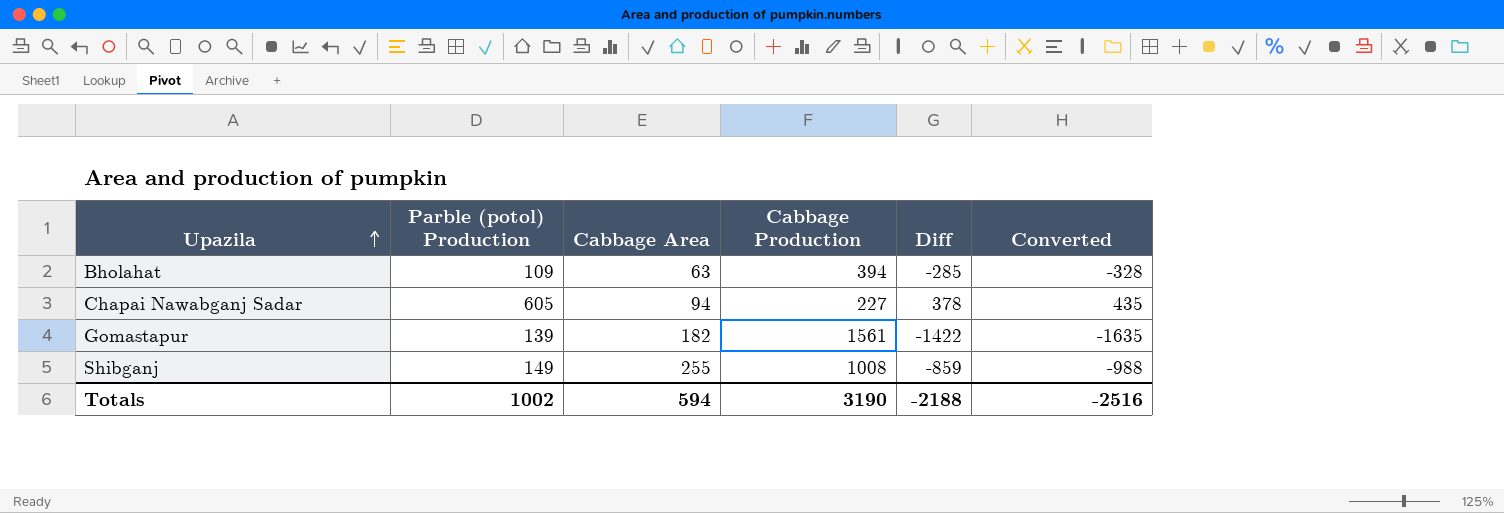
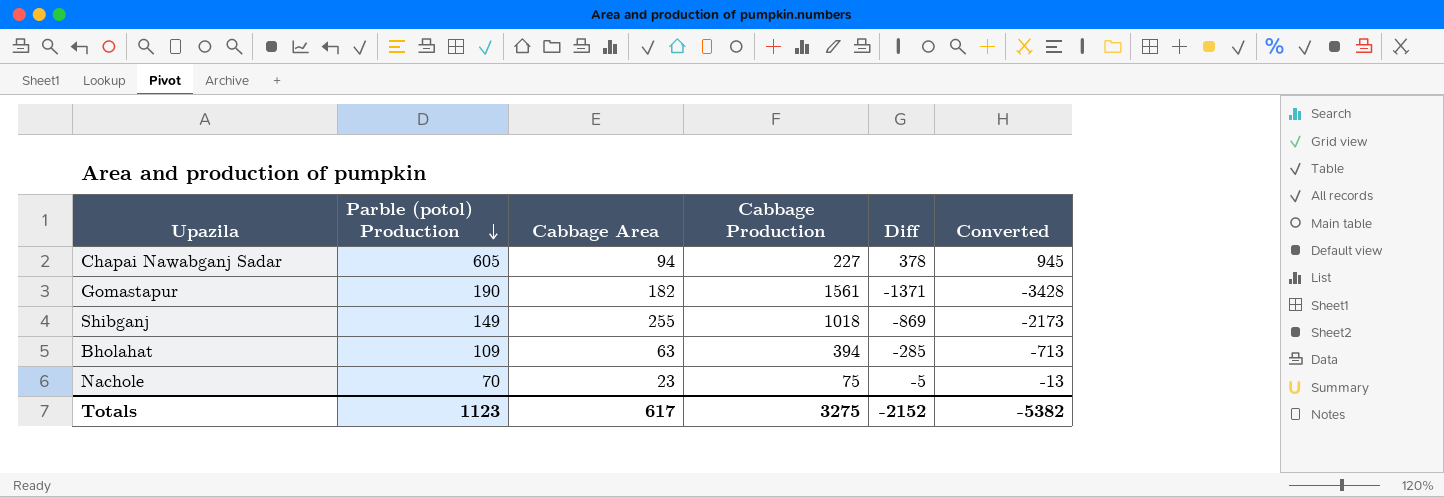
row order: Upazila ascending -> Parble (potol) Production descending
column Converted | formula: [Diff] * 1.15 -> [Diff] * 2.5
Gomastapur | Parble (potol) Production: 139 -> 190
Gomastapur | Diff: -1422 -> -1371
Shibganj | Cabbage Production: 1008 -> 1018
Shibganj | Diff: -859 -> -869
row Nachole: none -> 70 | 23 | 75 | -5 | -13
Totals | Parble (potol) Production: 1002 -> 1123
Totals | Cabbage Area: 594 -> 617
Totals | Cabbage Production: 3190 -> 3275
Totals | Diff: -2188 -> -2152
Totals | Converted: -2516 -> -5382

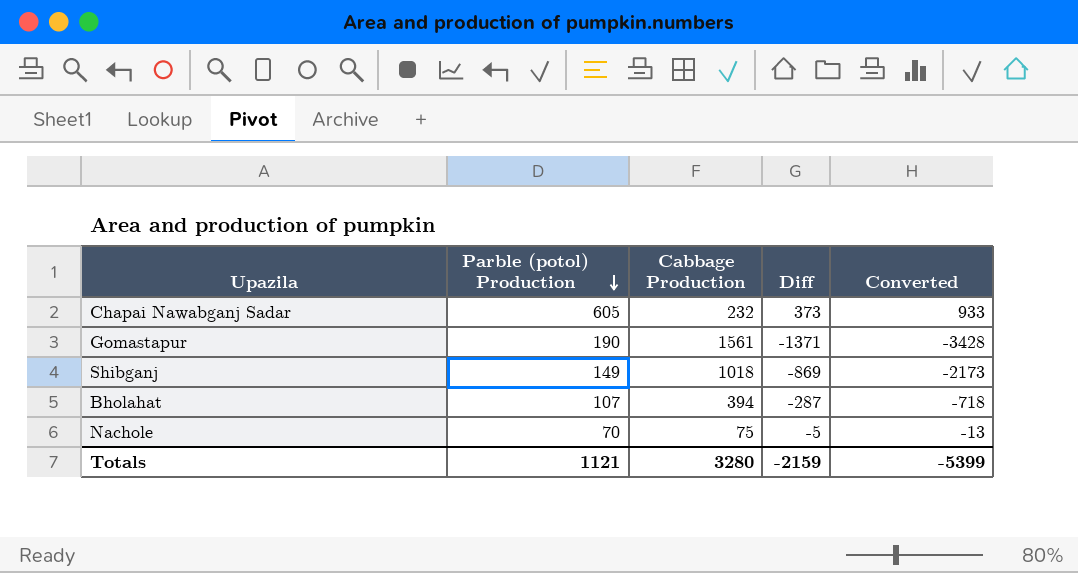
column Cabbage Area | position: 3 -> none
Chapai Nawabganj Sadar | Cabbage Production: 227 -> 232
Chapai Nawabganj Sadar | Diff: 378 -> 373
Chapai Nawabganj Sadar | Converted: 945 -> 933
Bholahat | Parble (potol) Production: 109 -> 107
Bholahat | Diff: -285 -> -287
Bholahat | Converted: -713 -> -718
Totals | Parble (potol) Production: 1123 -> 1121
Totals | Cabbage Production: 3275 -> 3280
Totals | Diff: -2152 -> -2159
Totals | Converted: -5382 -> -5399

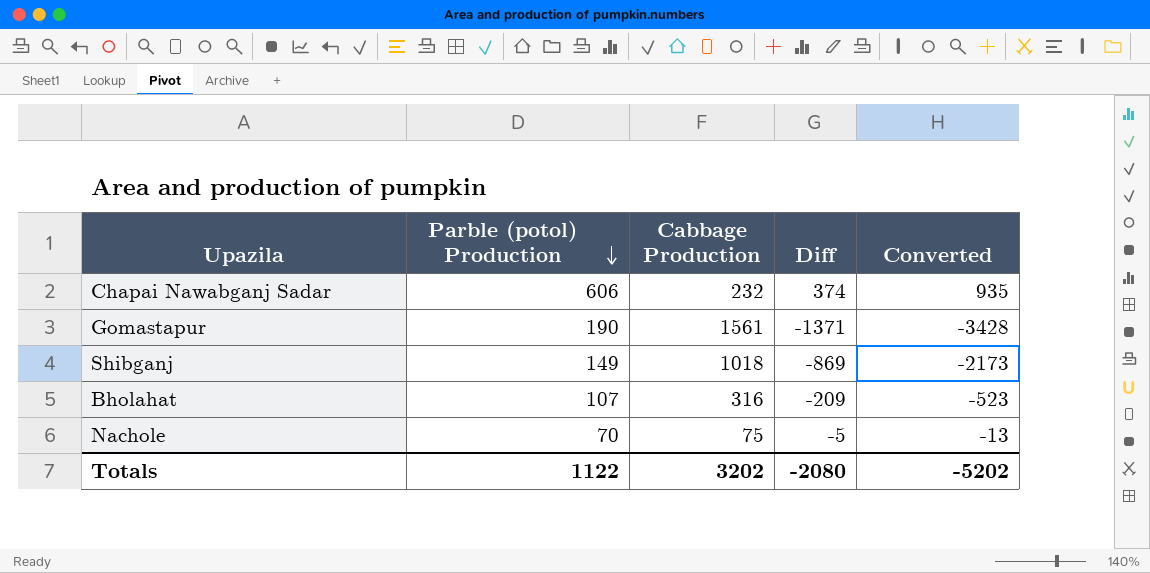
Chapai Nawabganj Sadar | Parble (potol) Production: 605 -> 606
Chapai Nawabganj Sadar | Diff: 373 -> 374
Chapai Nawabganj Sadar | Converted: 933 -> 935
Bholahat | Cabbage Production: 394 -> 316
Bholahat | Diff: -287 -> -209
Bholahat | Converted: -718 -> -523
Totals | Parble (potol) Production: 1121 -> 1122
Totals | Cabbage Production: 3280 -> 3202
Totals | Diff: -2159 -> -2080
Totals | Converted: -5399 -> -5202

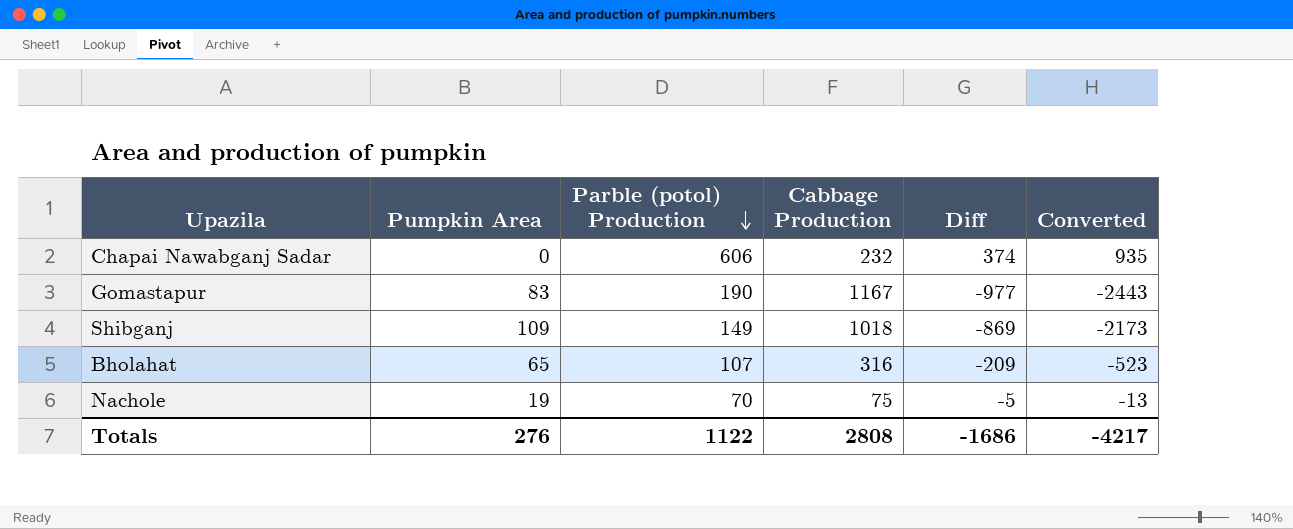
column Pumpkin Area | position: none -> 2
Gomastapur | Cabbage Production: 1561 -> 1167
Gomastapur | Diff: -1371 -> -977
Gomastapur | Converted: -3428 -> -2443
Totals | Cabbage Production: 3202 -> 2808
Totals | Diff: -2080 -> -1686
Totals | Converted: -5202 -> -4217

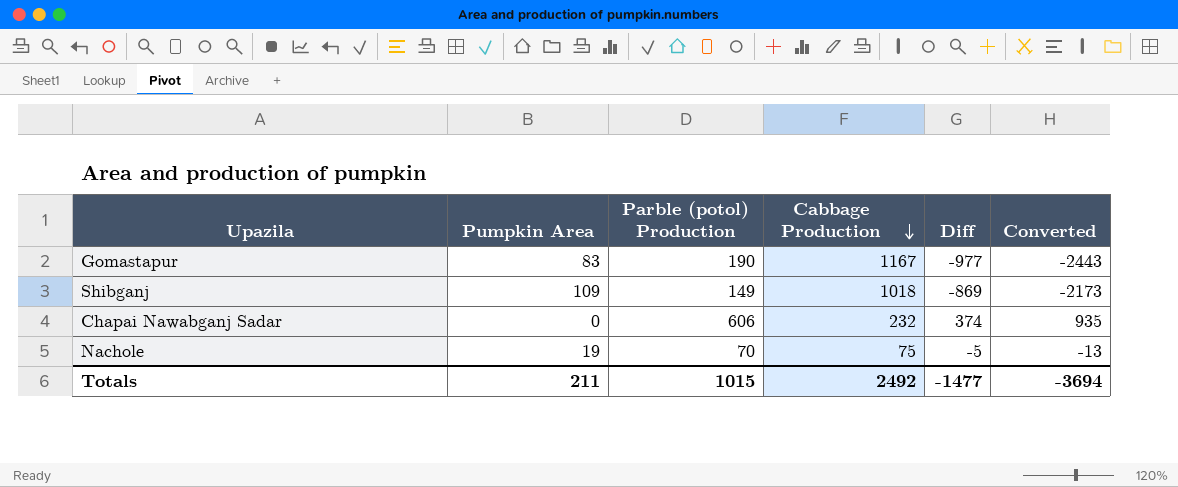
row order: Parble (potol) Production descending -> Cabbage Production descending
row Bholahat: 65 | 107 | 316 | -209 | -523 -> none
Totals | Pumpkin Area: 276 -> 211
Totals | Parble (potol) Production: 1122 -> 1015
Totals | Cabbage Production: 2808 -> 2492
Totals | Diff: -1686 -> -1477
Totals | Converted: -4217 -> -3694

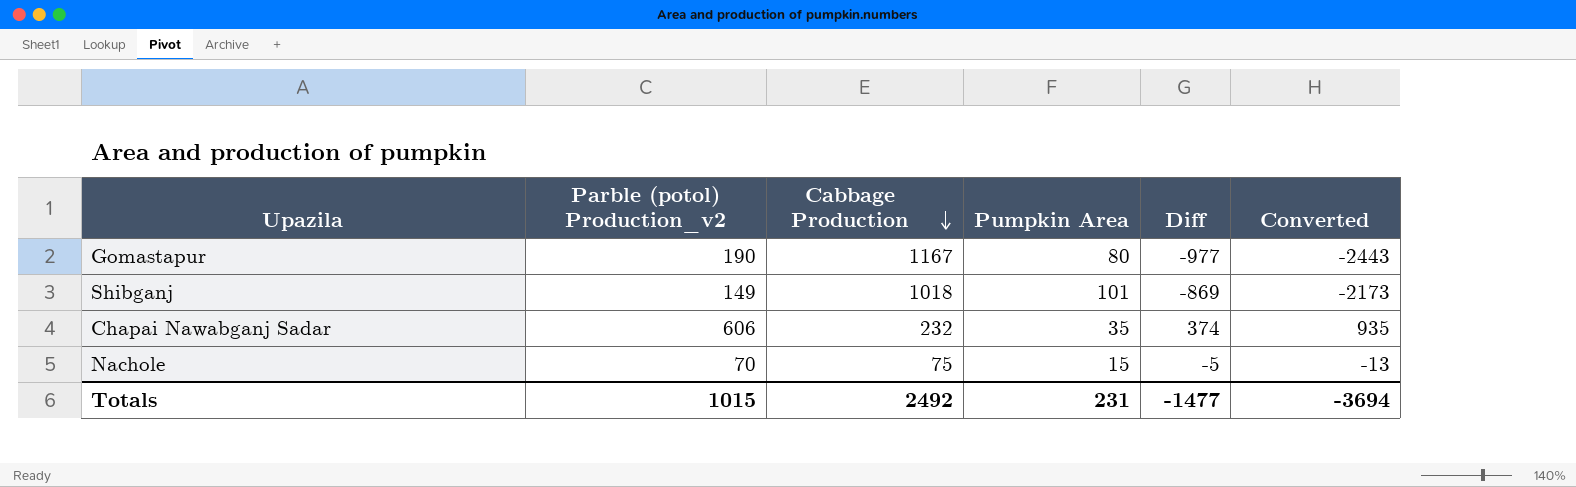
column name: Parble (potol) Production -> Parble (potol) Production_v2
column Pumpkin Area | position: 2 -> 4
Gomastapur | Pumpkin Area: 83 -> 80
Shibganj | Pumpkin Area: 109 -> 101
Chapai Nawabganj Sadar | Pumpkin Area: 0 -> 35
Nachole | Pumpkin Area: 19 -> 15
Totals | Pumpkin Area: 211 -> 231

